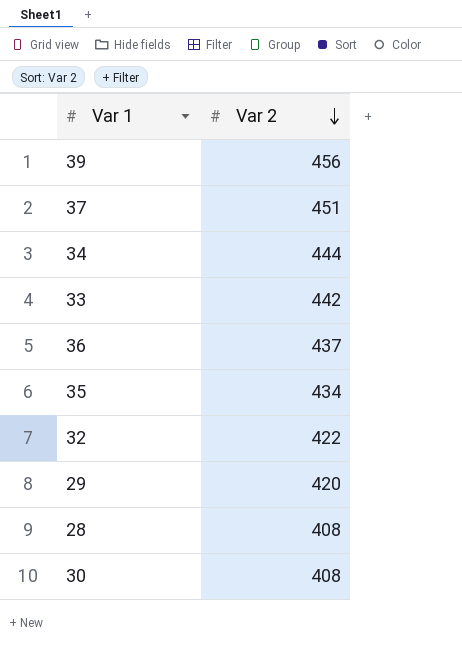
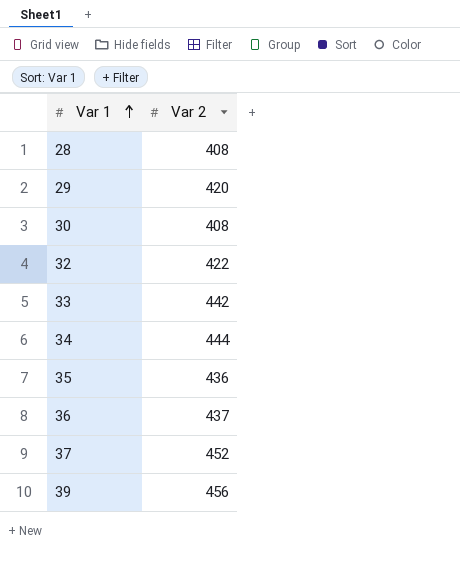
row order: Var 2 descending -> Var 1 ascending
35 | Var 2: 434 -> 436
37 | Var 2: 451 -> 452

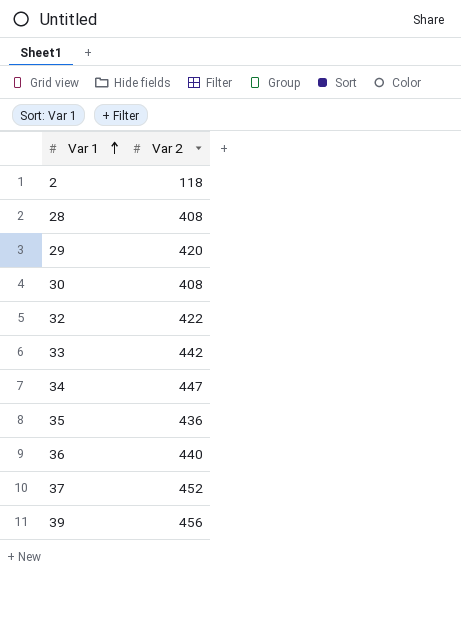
row 2: none -> 118
34 | Var 2: 444 -> 447
36 | Var 2: 437 -> 440

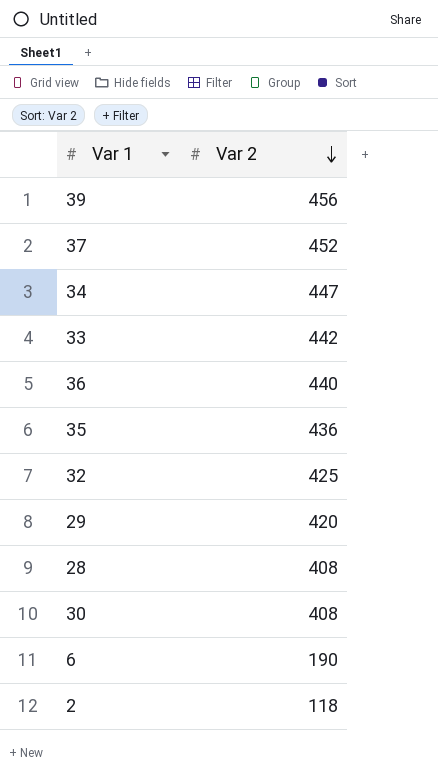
row order: Var 1 ascending -> Var 2 descending
32 | Var 2: 422 -> 425
row 6: none -> 190

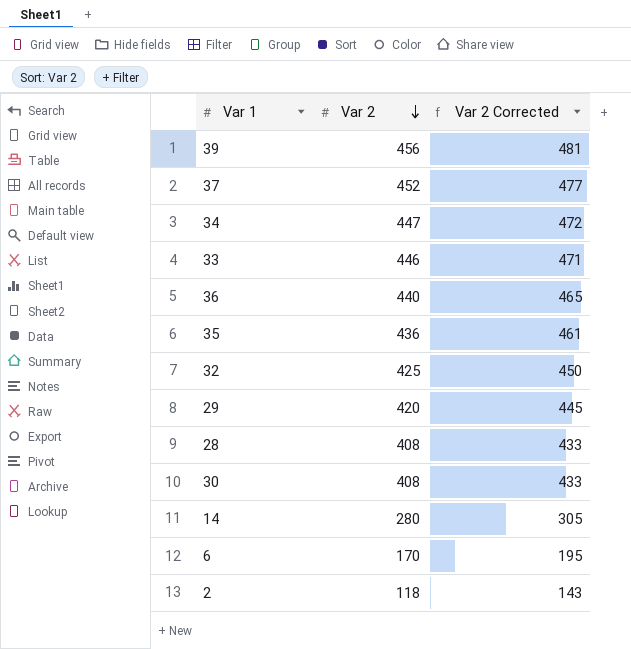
column Var 2 Corrected | formula: none -> [Var 2] + 25
33 | Var 2: 442 -> 446
row 14: none -> 280 | 305
6 | Var 2: 190 -> 170

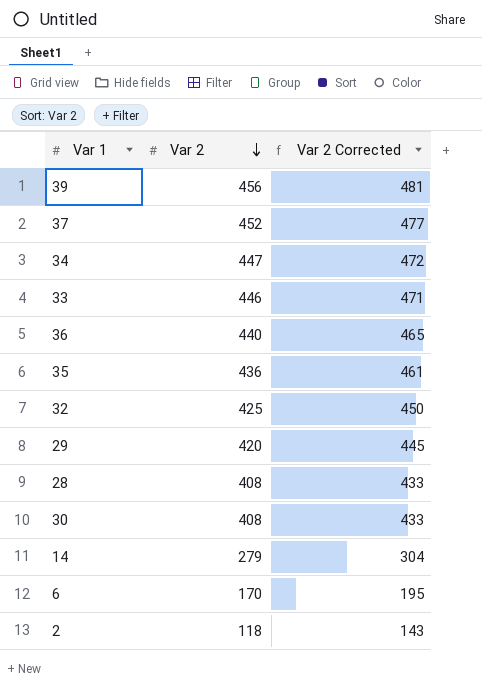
14 | Var 2: 280 -> 279
14 | Var 2 Corrected: 305 -> 304

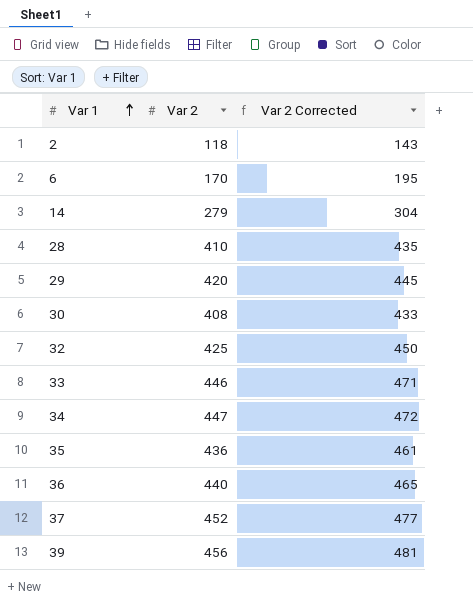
row order: Var 2 descending -> Var 1 ascending
28 | Var 2: 408 -> 410
28 | Var 2 Corrected: 433 -> 435

